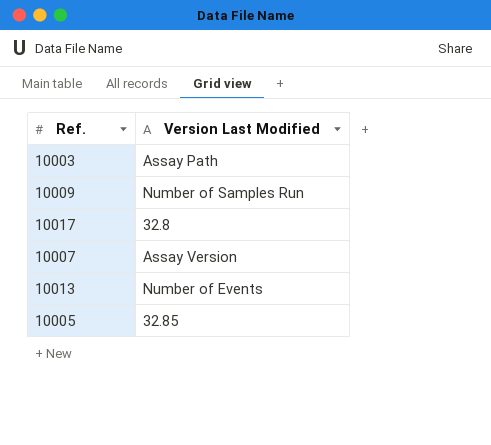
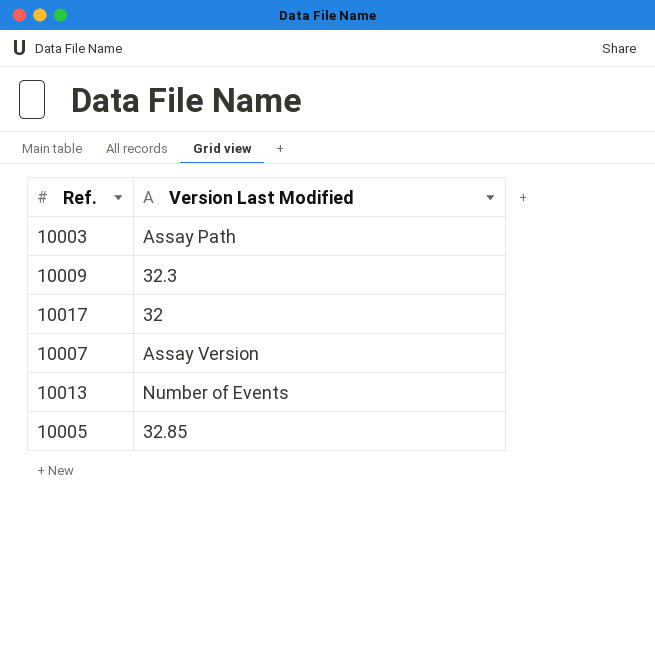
10009 | Version Last Modified: Number of Samples Run -> 32.3
10017 | Version Last Modified: 32.8 -> 32

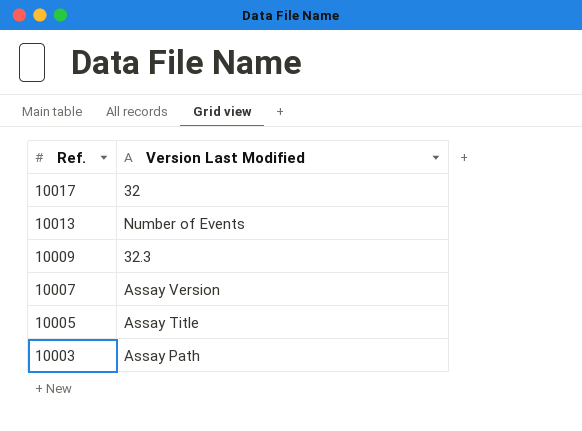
row order: none -> Ref. descending
10005 | Version Last Modified: 32.85 -> Assay Title

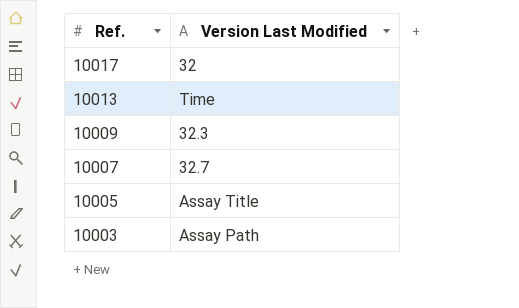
10013 | Version Last Modified: Number of Events -> Time
10007 | Version Last Modified: Assay Version -> 32.7

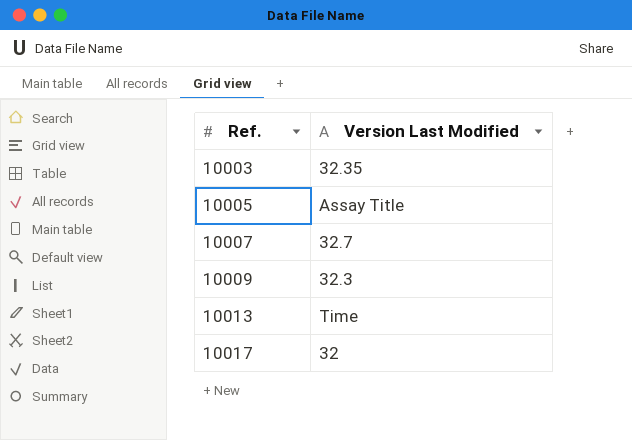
row order: Ref. descending -> Ref. ascending
10003 | Version Last Modified: Assay Path -> 32.35

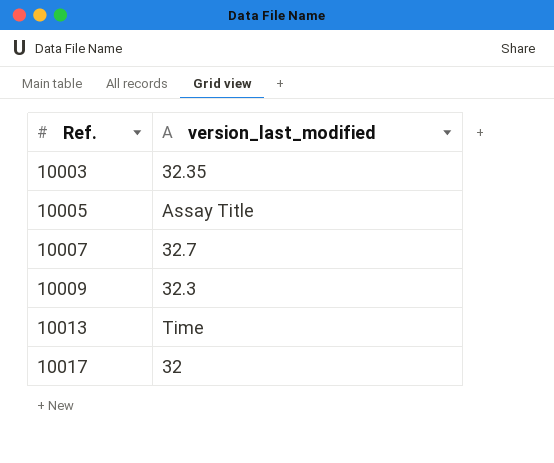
column name: Version Last Modified -> version_last_modified

